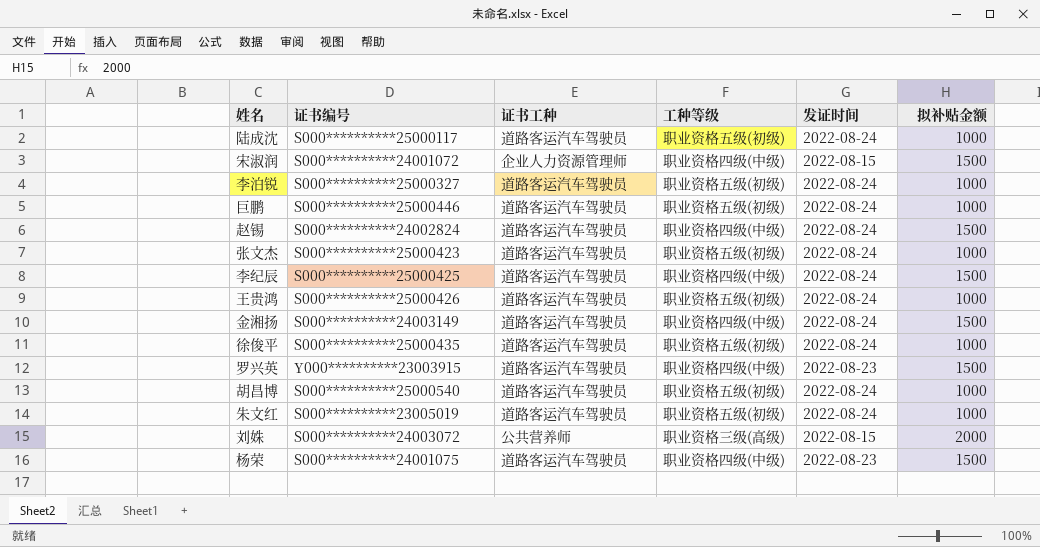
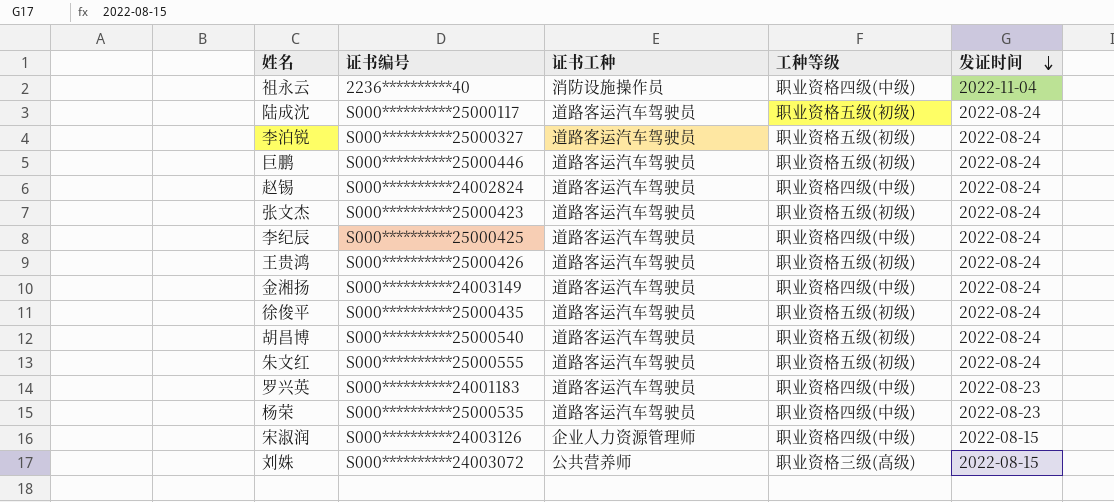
row order: none -> 发证时间 descending
column 拟补贴金额 | position: 6 -> none
row 祖永云: none -> 2236**********40 | 消防设施操作员 | 职业资格四级(中级) | 2022-11-04
朱文红 | 证书编号: S000**********23005019 -> S000**********25000555
罗兴英 | 证书编号: Y000**********23003915 -> S000**********24001183
杨荣 | 证书编号: S000**********24001075 -> S000**********25000535
宋淑润 | 证书编号: S000**********24001072 -> S000**********24003126

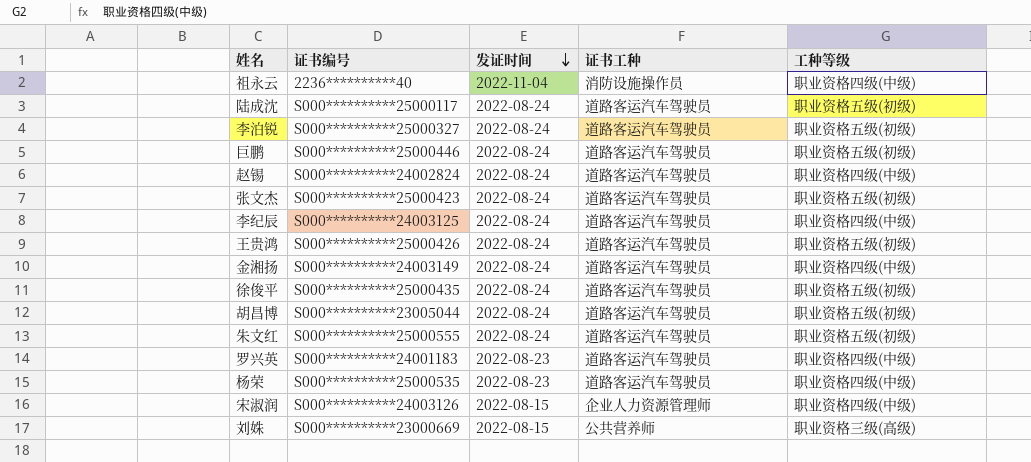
column 发证时间 | position: 5 -> 3
李纪辰 | 证书编号: S000**********25000425 -> S000**********24003125
胡昌博 | 证书编号: S000**********25000540 -> S000**********23005044
刘姝 | 证书编号: S000**********24003072 -> S000**********23000669

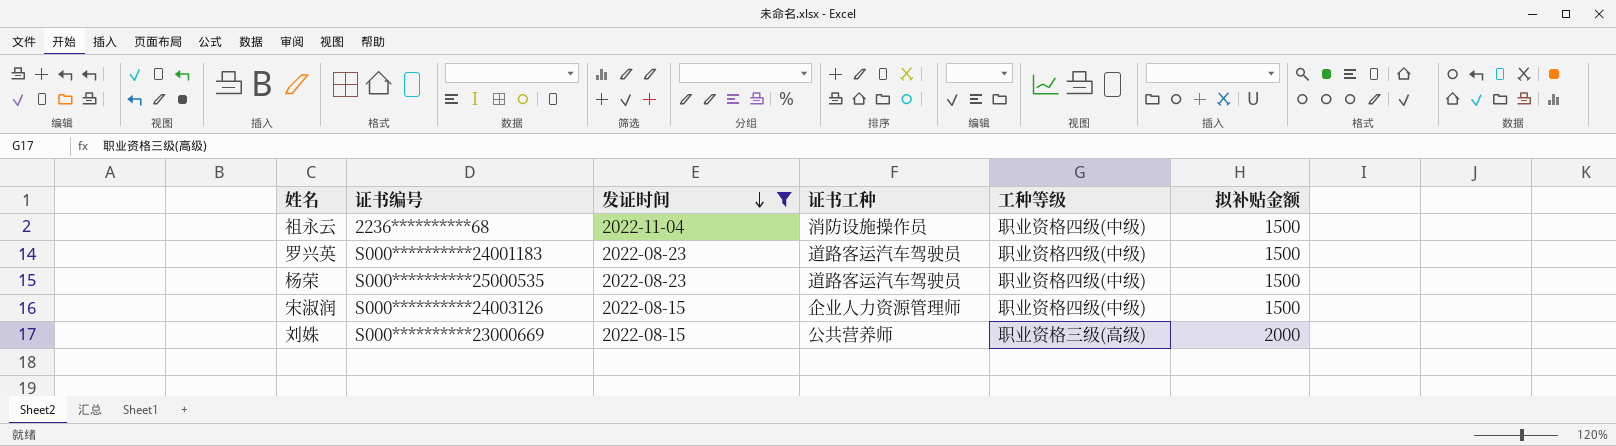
filter: none -> 发证时间 != 2022-08-24
column 拟补贴金额 | position: none -> 6
祖永云 | 证书编号: 2236**********40 -> 2236**********68

